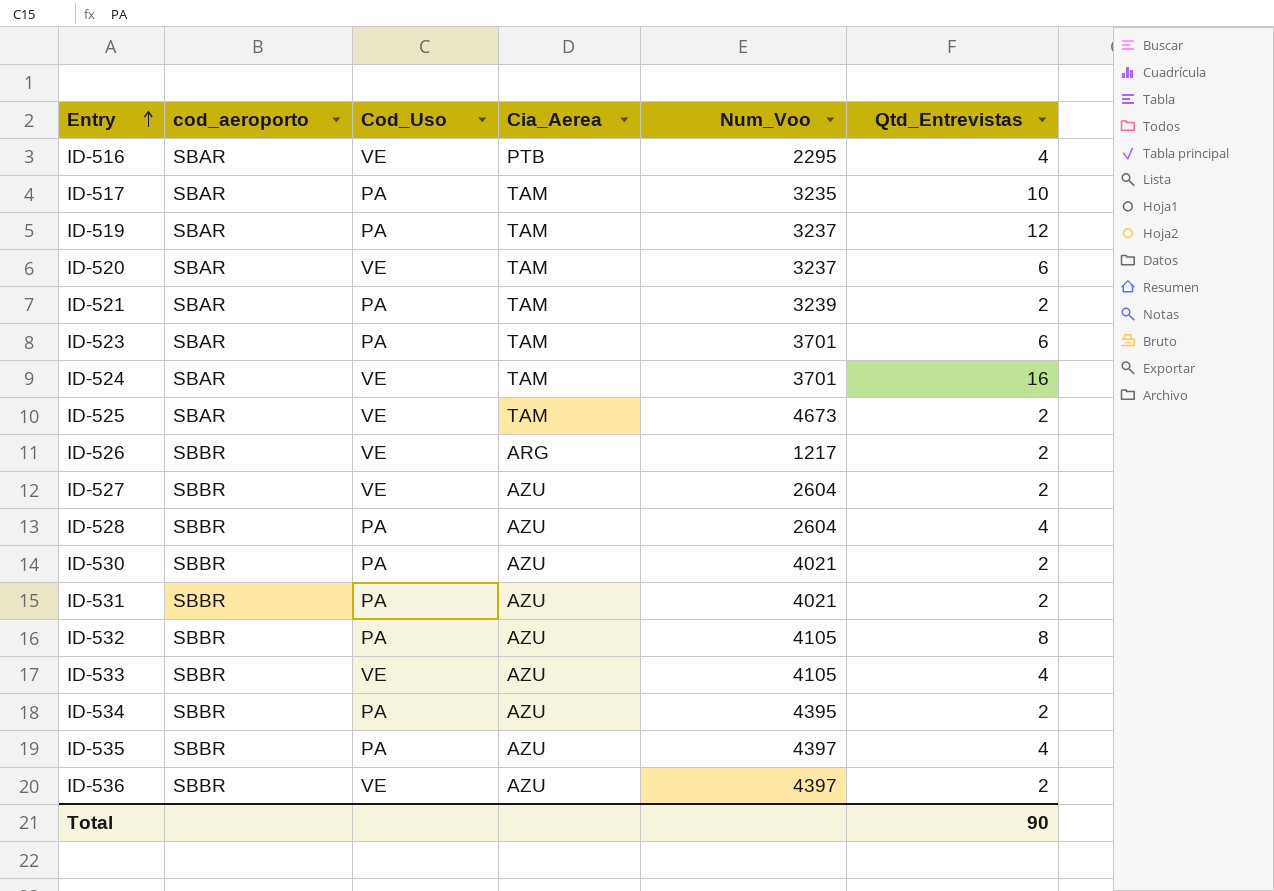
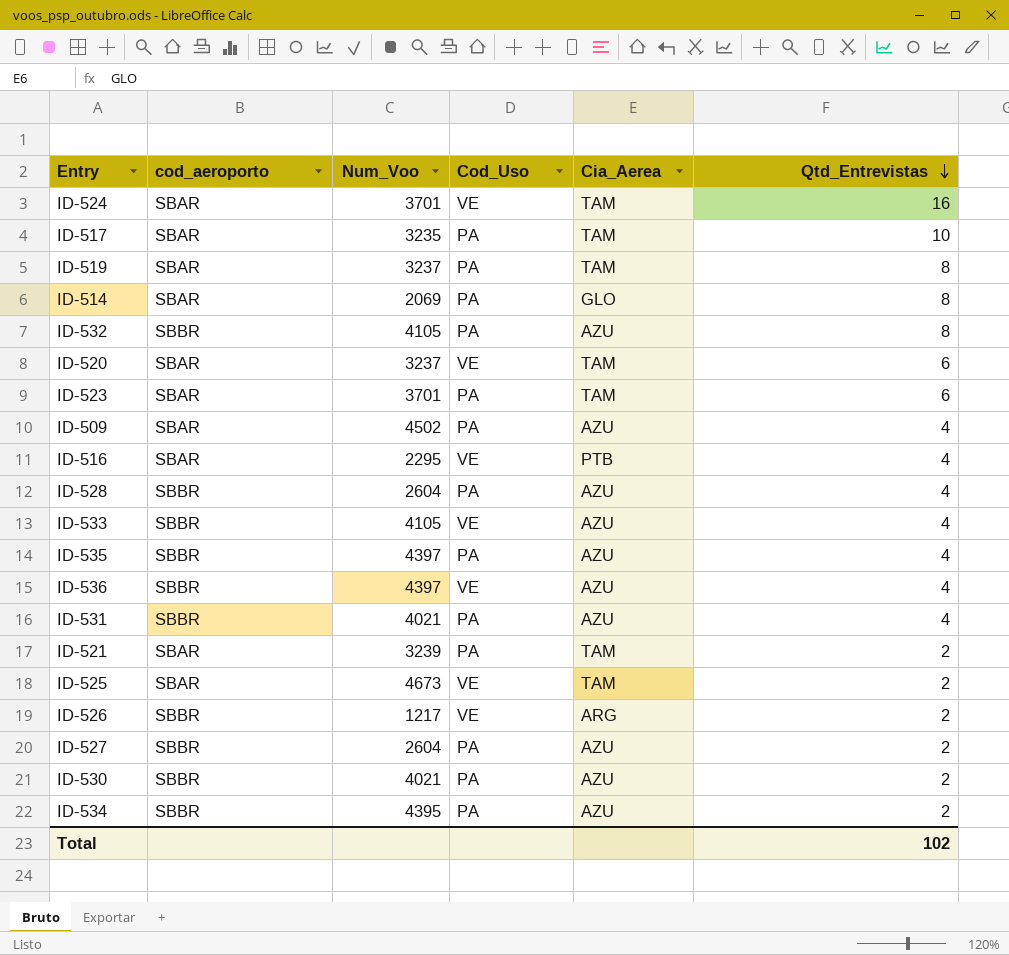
row order: Entry ascending -> Qtd_Entrevistas descending
column Num_Voo | position: 5 -> 3
ID-519 | Qtd_Entrevistas: 12 -> 8
row ID-514: none -> SBAR | 2069 | PA | GLO | 8
row ID-509: none -> SBAR | 4502 | PA | AZU | 4
ID-536 | Qtd_Entrevistas: 2 -> 4
ID-531 | Qtd_Entrevistas: 2 -> 4
ID-527 | Cod_Uso: VE -> PA
Total | Qtd_Entrevistas: 90 -> 102

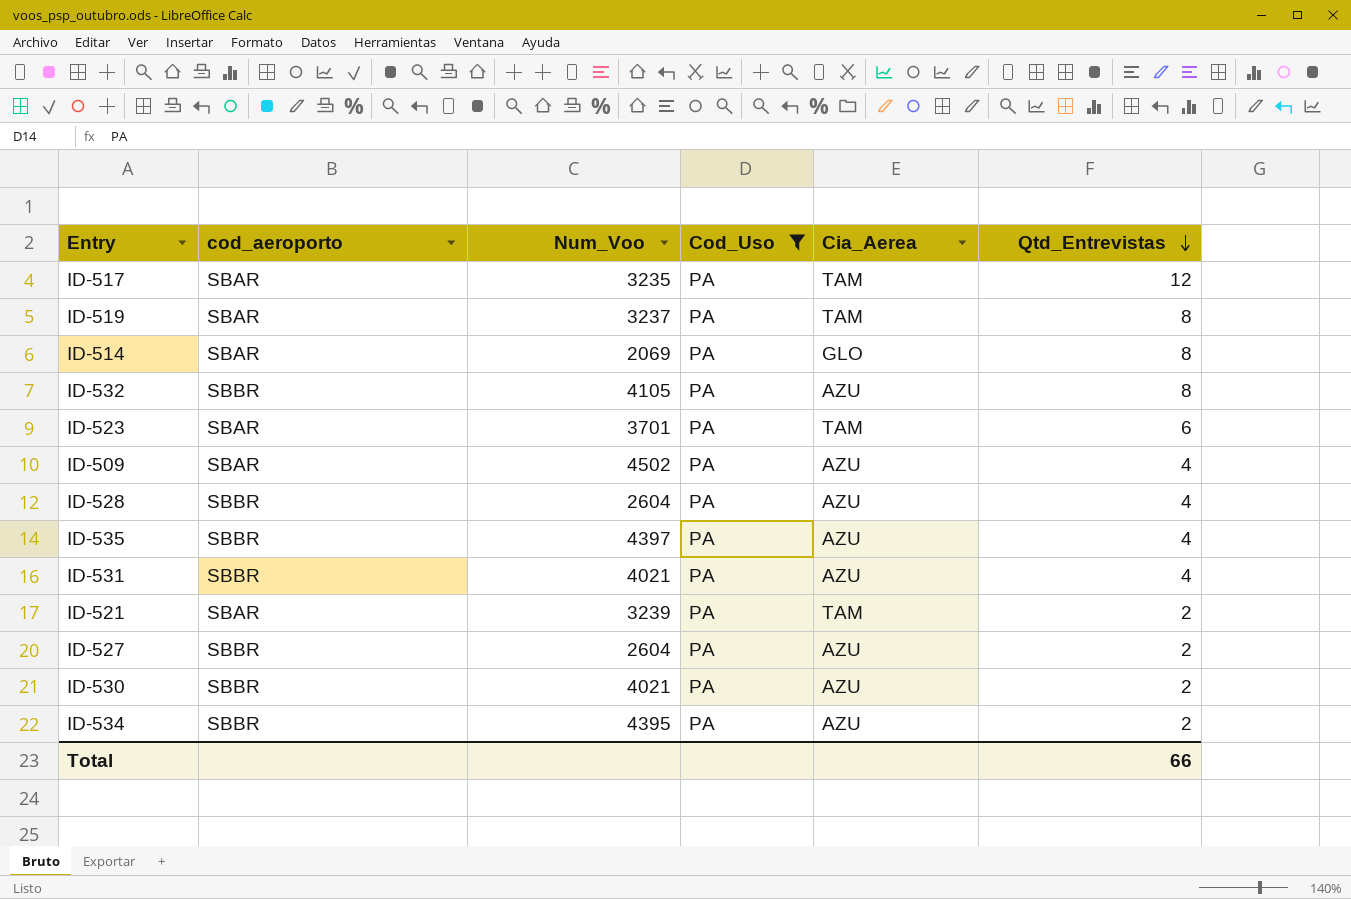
filter: none -> Cod_Uso = PA
ID-517 | Qtd_Entrevistas: 10 -> 12
Total | Qtd_Entrevistas: 102 -> 66

